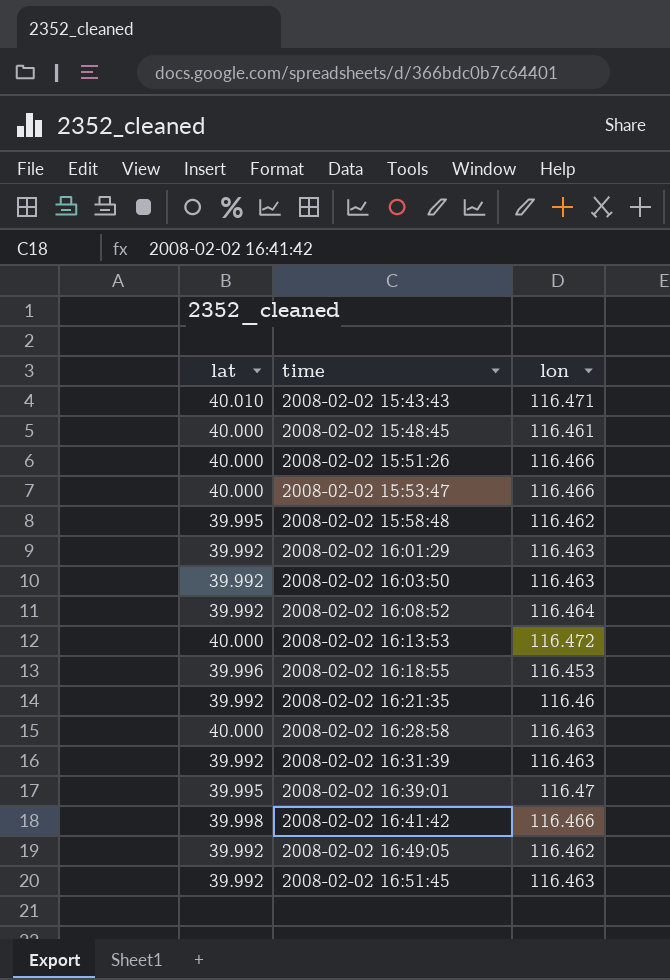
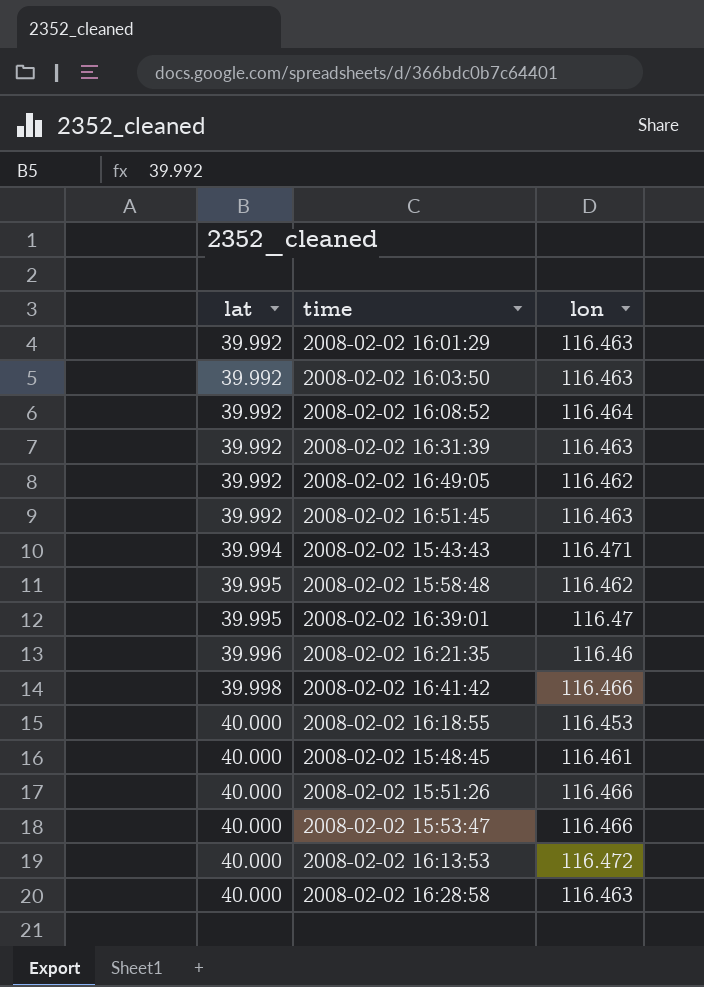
row order: time ascending -> lat ascending
2008-02-02 15:43:43 | lat: 40.010 -> 39.994
2008-02-02 16:21:35 | lat: 39.992 -> 39.996
2008-02-02 16:18:55 | lat: 39.996 -> 40.000

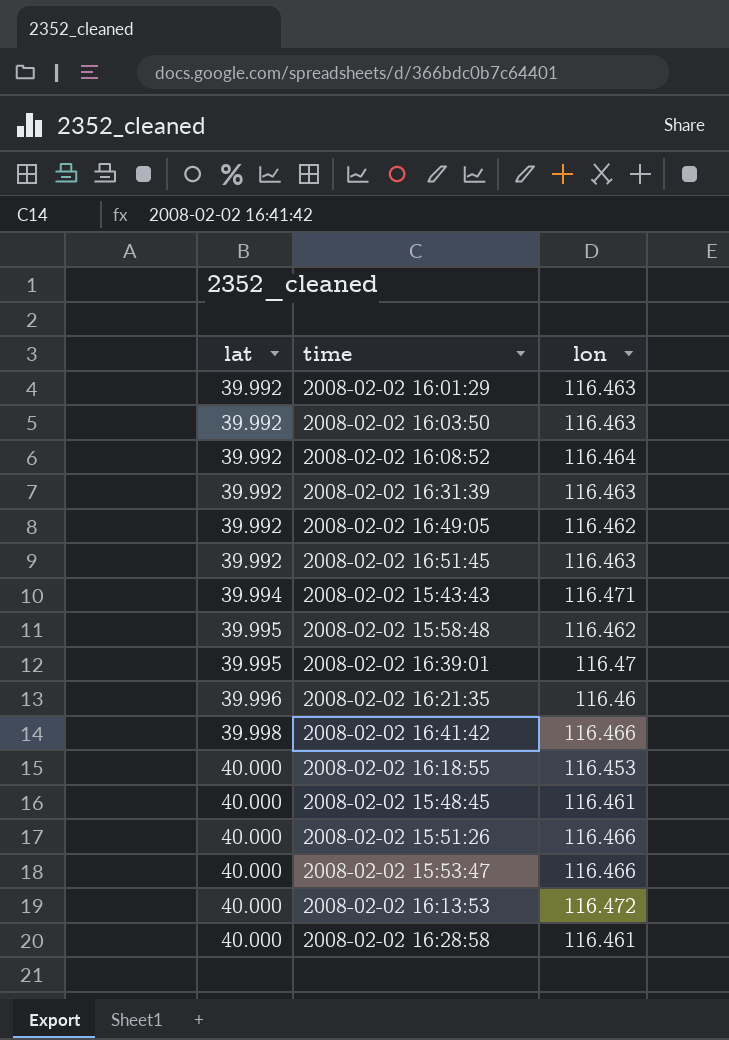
2008-02-02 16:28:58 | lon: 116.463 -> 116.461

